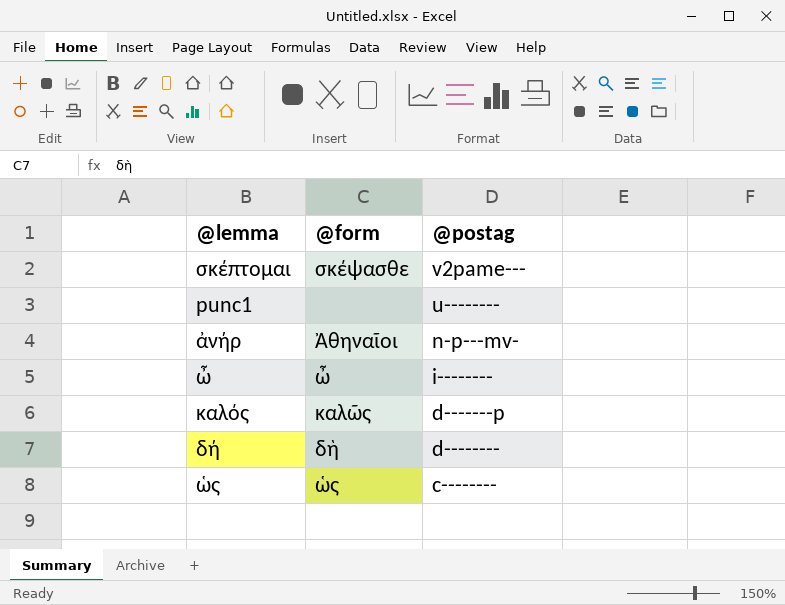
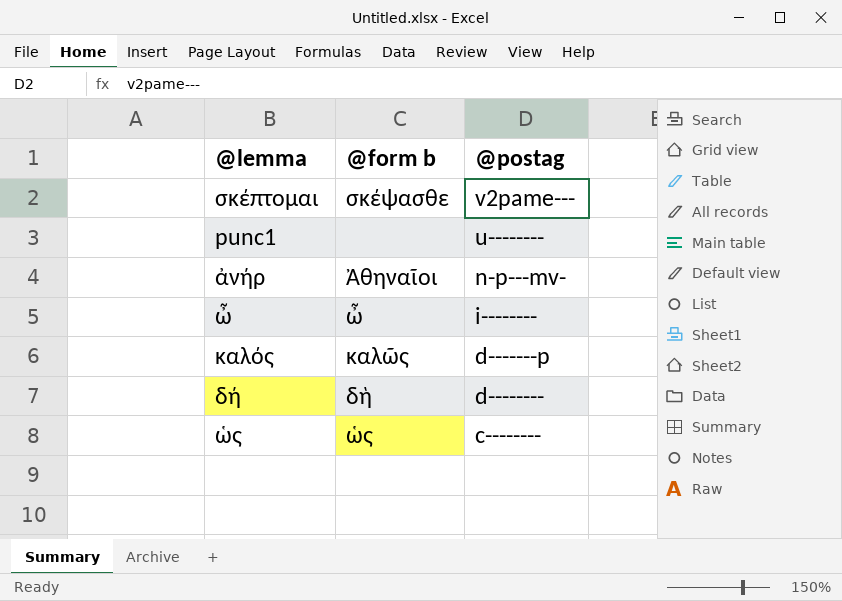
column name: @form -> @form b

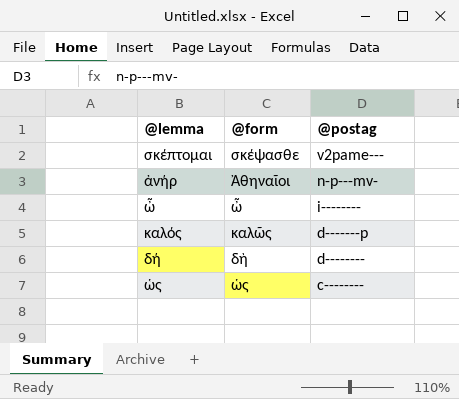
column name: @form b -> @form
row punc1: none | u-------- -> none

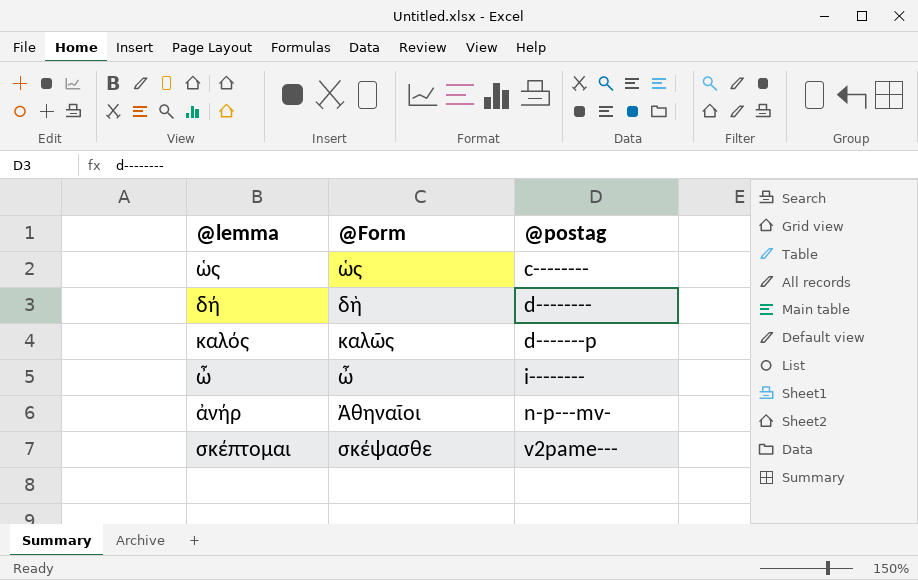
row order: @postag descending -> @postag ascending
column name: @form -> @Form

